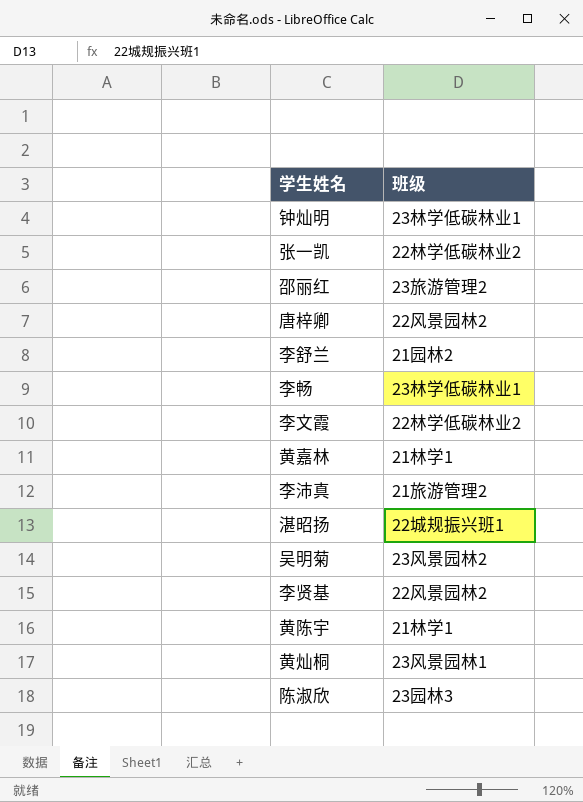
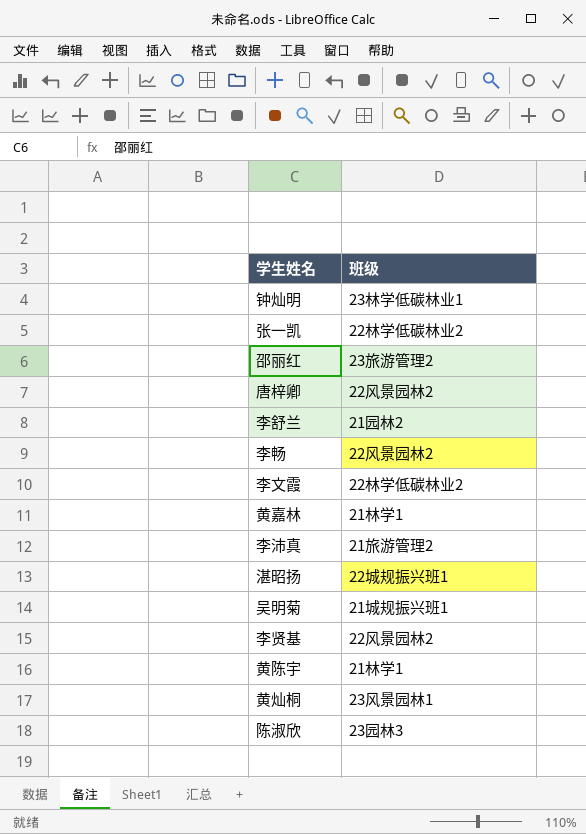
李畅 | 班级: 23林学低碳林业1 -> 22风景园林2
吴明菊 | 班级: 23风景园林2 -> 21城规振兴班1

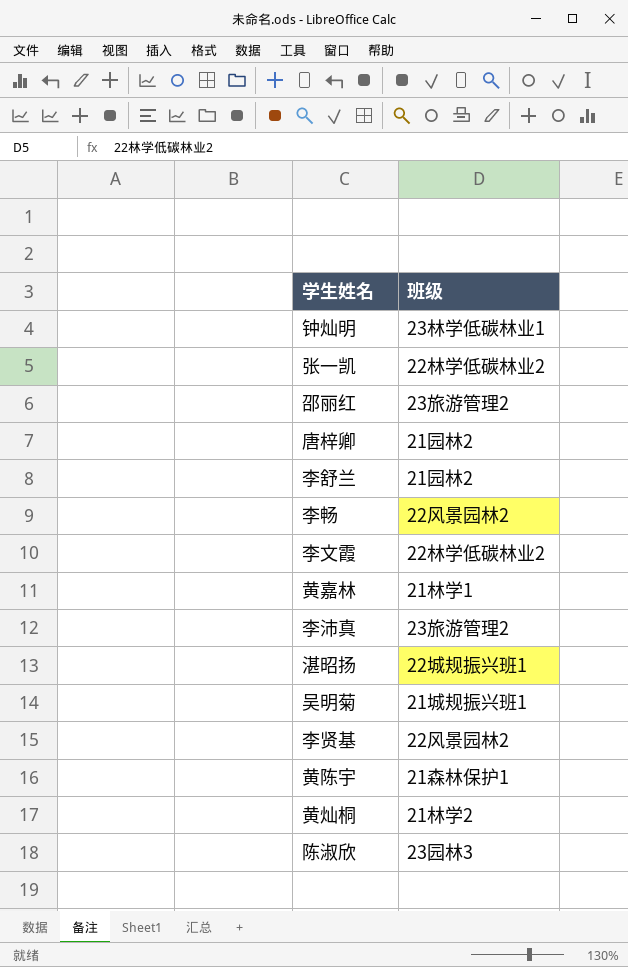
唐梓卿 | 班级: 22风景园林2 -> 21园林2
李沛真 | 班级: 21旅游管理2 -> 23旅游管理2
黄陈宇 | 班级: 21林学1 -> 21森林保护1
黄灿桐 | 班级: 23风景园林1 -> 21林学2

